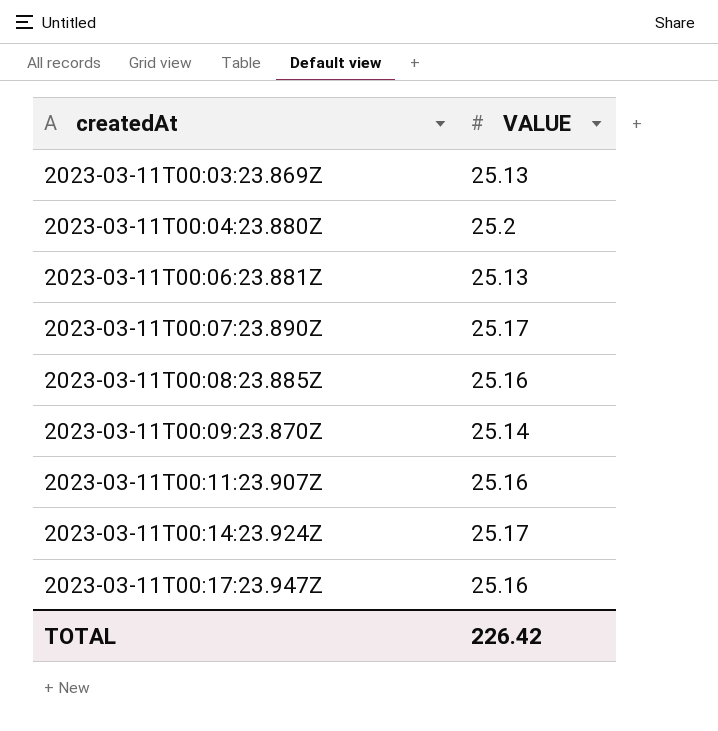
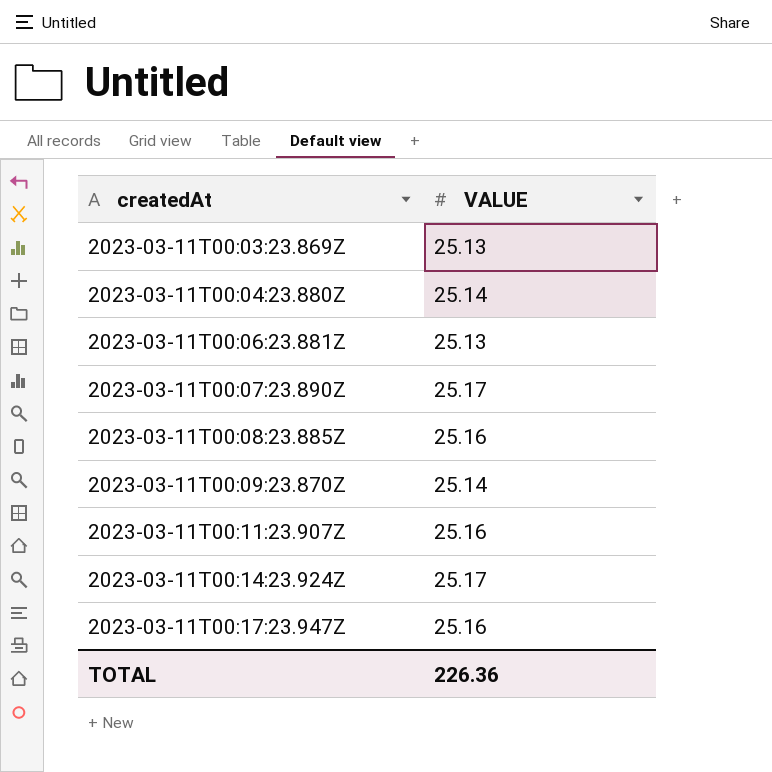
2023-03-11T00:04:23.880Z | VALUE: 25.2 -> 25.14
TOTAL | VALUE: 226.42 -> 226.36

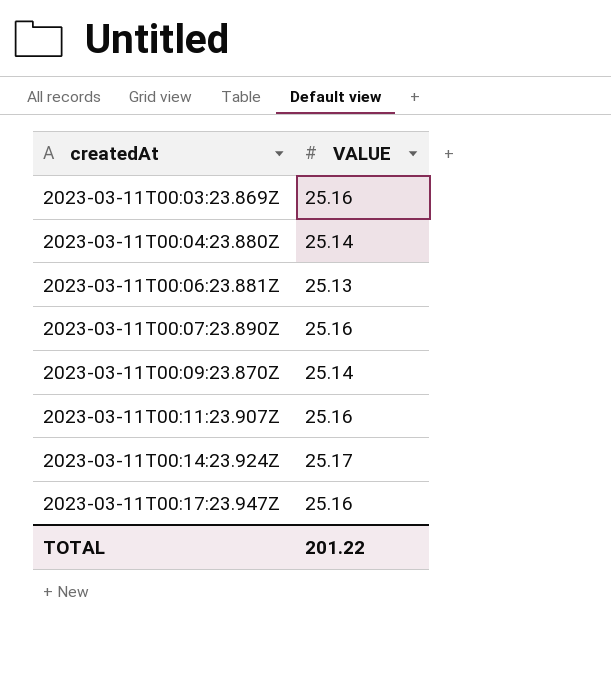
row 2023-03-11T00:08:23.885Z: 25.16 -> none
2023-03-11T00:03:23.869Z | VALUE: 25.13 -> 25.16
2023-03-11T00:07:23.890Z | VALUE: 25.17 -> 25.16
TOTAL | VALUE: 226.36 -> 201.22

